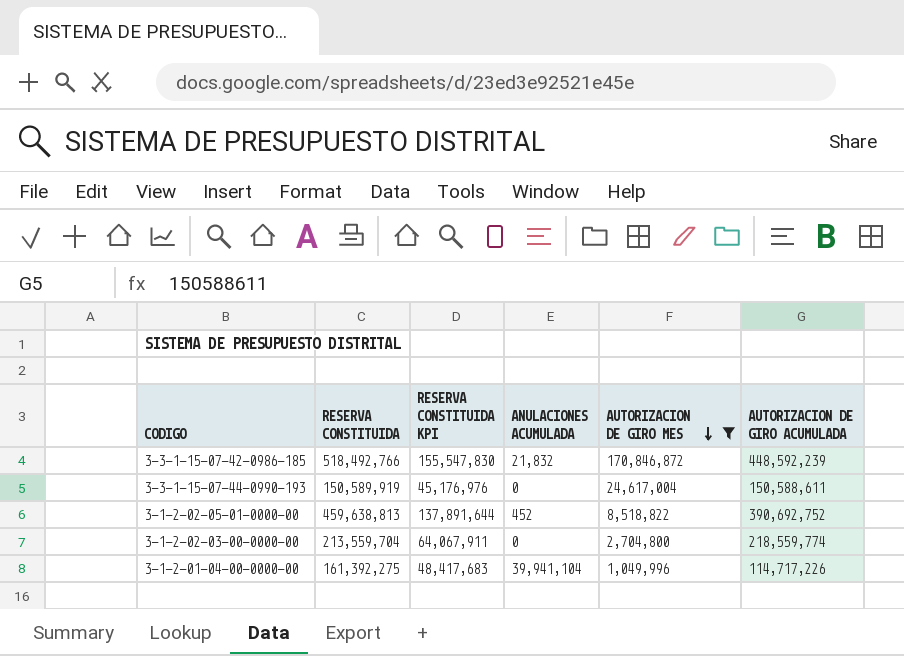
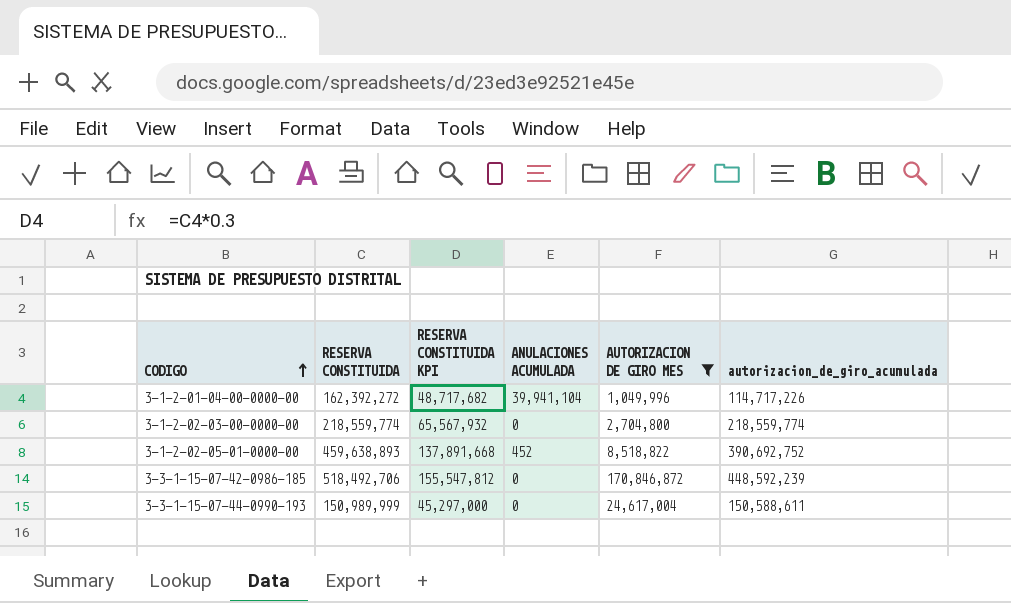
row order: AUTORIZACION DE GIRO MES descending -> CODIGO ascending
column name: AUTORIZACION DE GIRO ACUMULADA -> autorizacion_de_giro_acumulada
3-1-2-01-04-00-0000-00 | RESERVA CONSTITUIDA: 161,392,275 -> 162,392,272
3-1-2-01-04-00-0000-00 | RESERVA CONSTITUIDA KPI: 48,417,683 -> 48,717,682
3-1-2-02-03-00-0000-00 | RESERVA CONSTITUIDA: 213,559,704 -> 218,559,774
3-1-2-02-03-00-0000-00 | RESERVA CONSTITUIDA KPI: 64,067,911 -> 65,567,932
3-1-2-02-05-01-0000-00 | RESERVA CONSTITUIDA: 459,638,813 -> 459,638,893
3-1-2-02-05-01-0000-00 | RESERVA CONSTITUIDA KPI: 137,891,644 -> 137,891,668
3-3-1-15-07-42-0986-185 | RESERVA CONSTITUIDA: 518,492,766 -> 518,492,706
3-3-1-15-07-42-0986-185 | RESERVA CONSTITUIDA KPI: 155,547,830 -> 155,547,812
3-3-1-15-07-42-0986-185 | ANULACIONES ACUMULADA: 21,832 -> 0
3-3-1-15-07-44-0990-193 | RESERVA CONSTITUIDA: 150,589,919 -> 150,989,999
3-3-1-15-07-44-0990-193 | RESERVA CONSTITUIDA KPI: 45,176,976 -> 45,297,000

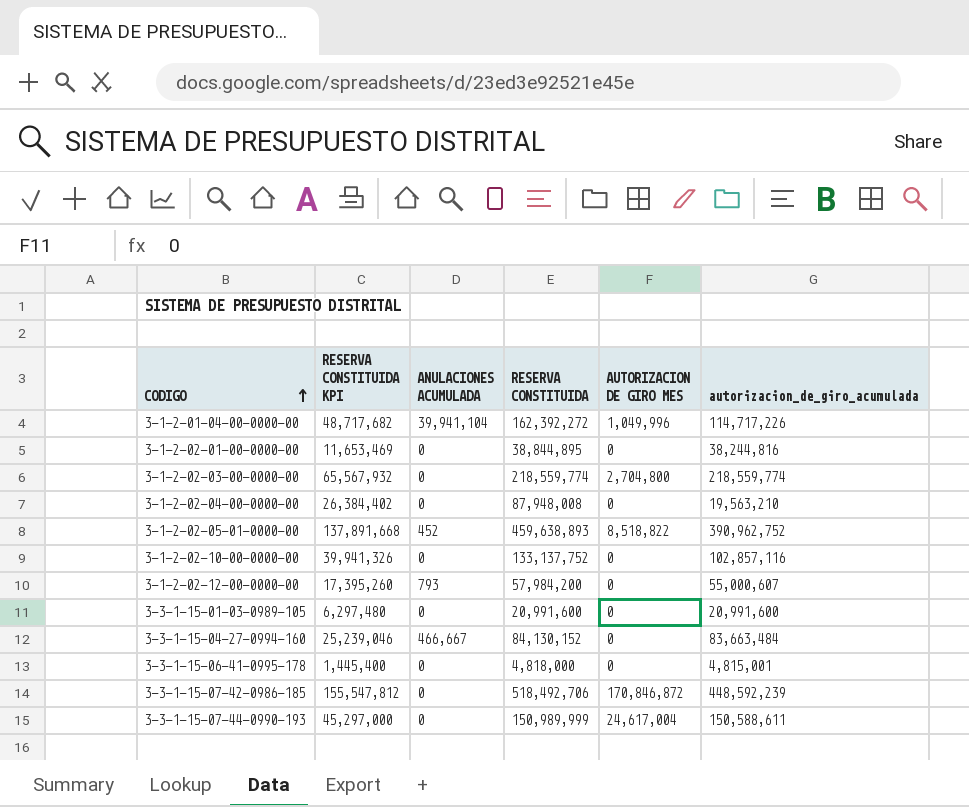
filter: AUTORIZACION DE GIRO MES != 0 -> none
column RESERVA CONSTITUIDA | position: 2 -> 4
3-1-2-02-05-01-0000-00 | autorizacion_de_giro_acumulada: 390,692,752 -> 390,962,752

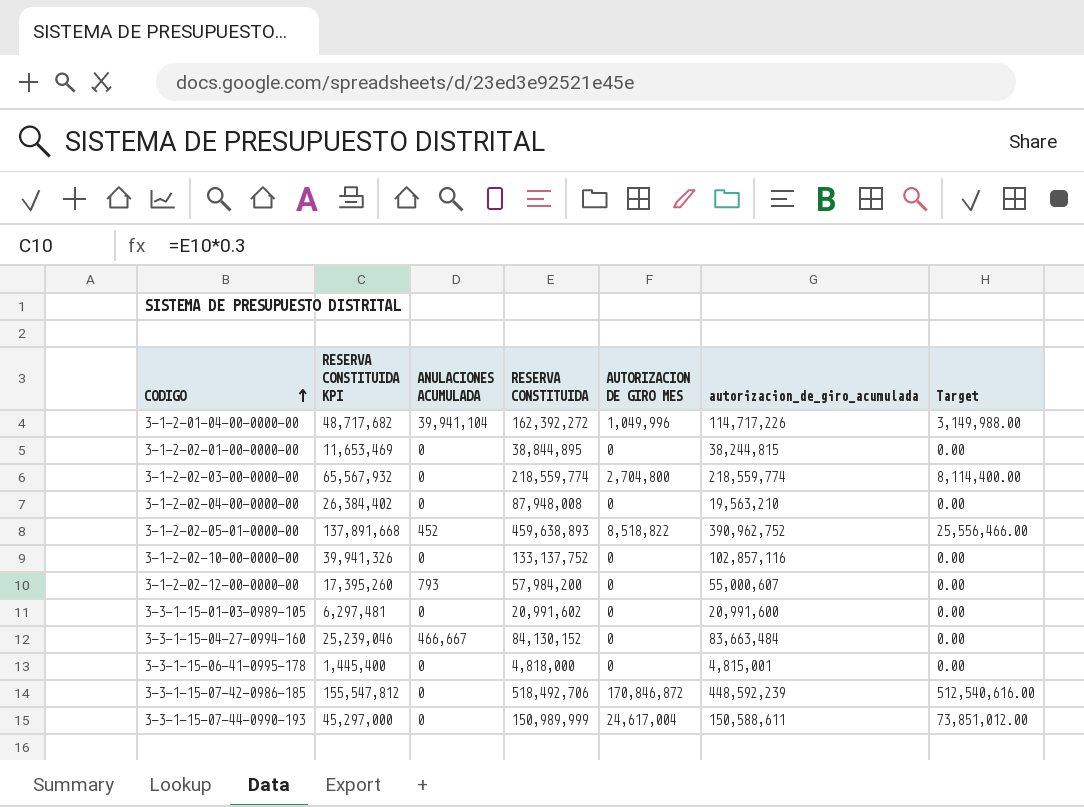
column Target | formula: none -> [AUTORIZACION DE GIRO MES] * 3
3-1-2-02-01-00-0000-00 | autorizacion_de_giro_acumulada: 38,244,816 -> 38,244,815
3-3-1-15-01-03-0989-105 | RESERVA CONSTITUIDA KPI: 6,297,480 -> 6,297,481
3-3-1-15-01-03-0989-105 | RESERVA CONSTITUIDA: 20,991,600 -> 20,991,602

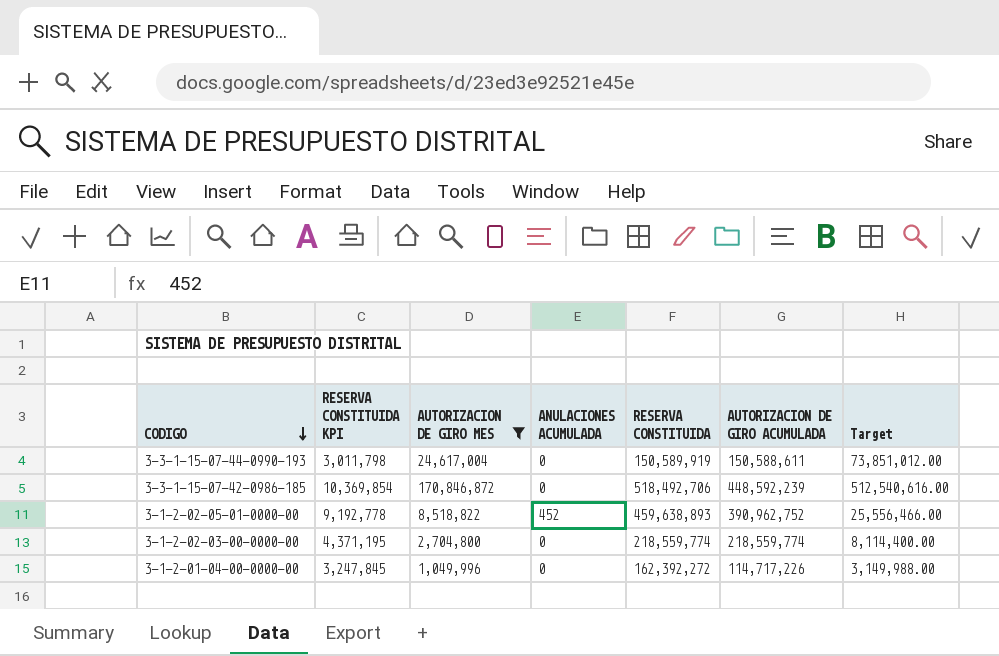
filter: none -> AUTORIZACION DE GIRO MES != 0
row order: CODIGO ascending -> CODIGO descending
column RESERVA CONSTITUIDA KPI | formula: [RESERVA CONSTITUIDA] * 0.3 -> [RESERVA CONSTITUIDA] * 0.02
column AUTORIZACION DE GIRO MES | position: 5 -> 3
column name: autorizacion_de_giro_acumulada -> AUTORIZACION DE GIRO ACUMULADA
3-3-1-15-07-44-0990-193 | RESERVA CONSTITUIDA: 150,989,999 -> 150,589,919
3-1-2-01-04-00-0000-00 | ANULACIONES ACUMULADA: 39,941,104 -> 0

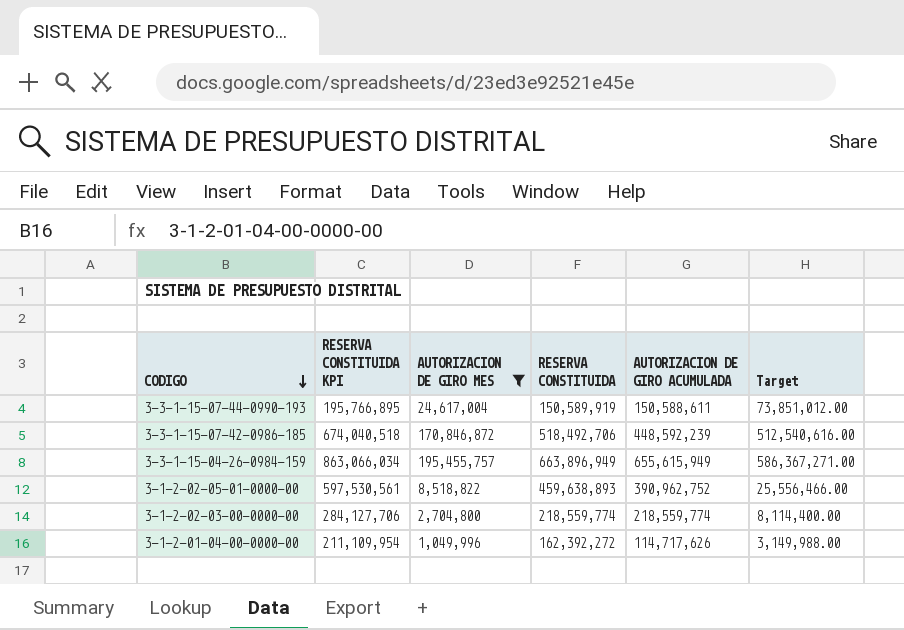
column ANULACIONES ACUMULADA | position: 4 -> none
column RESERVA CONSTITUIDA KPI | formula: [RESERVA CONSTITUIDA] * 0.02 -> [RESERVA CONSTITUIDA] * 1.3
row 3-3-1-15-04-26-0984-159: none -> 863,066,034 | 195,455,757 | 663,896,949 | 655,615,949 | 586,367,271.00
3-1-2-01-04-00-0000-00 | AUTORIZACION DE GIRO ACUMULADA: 114,717,226 -> 114,717,626

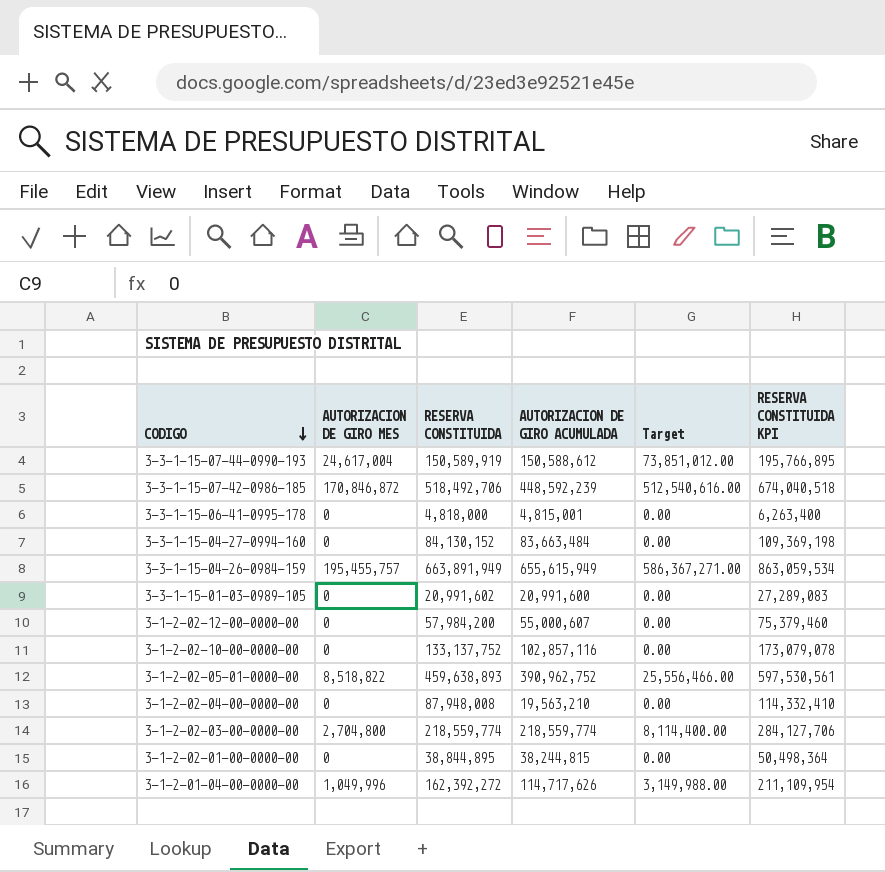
filter: AUTORIZACION DE GIRO MES != 0 -> none
column RESERVA CONSTITUIDA KPI | position: 2 -> 6
3-3-1-15-07-44-0990-193 | AUTORIZACION DE GIRO ACUMULADA: 150,588,611 -> 150,588,612
3-3-1-15-04-26-0984-159 | RESERVA CONSTITUIDA: 663,896,949 -> 663,891,949
3-3-1-15-04-26-0984-159 | RESERVA CONSTITUIDA KPI: 863,066,034 -> 863,059,534

